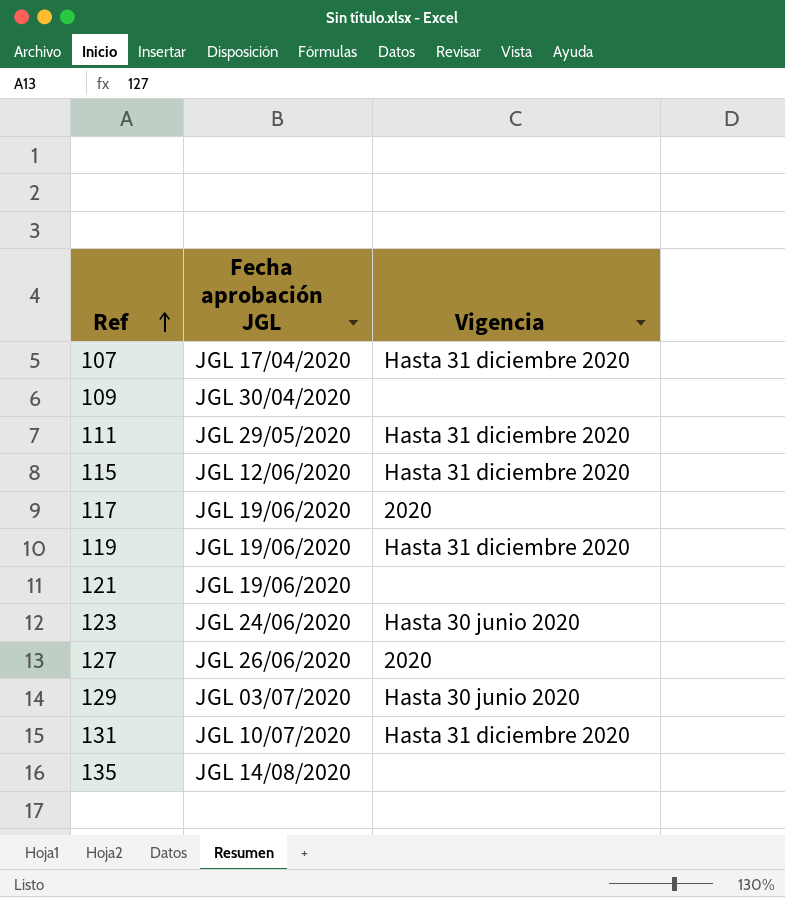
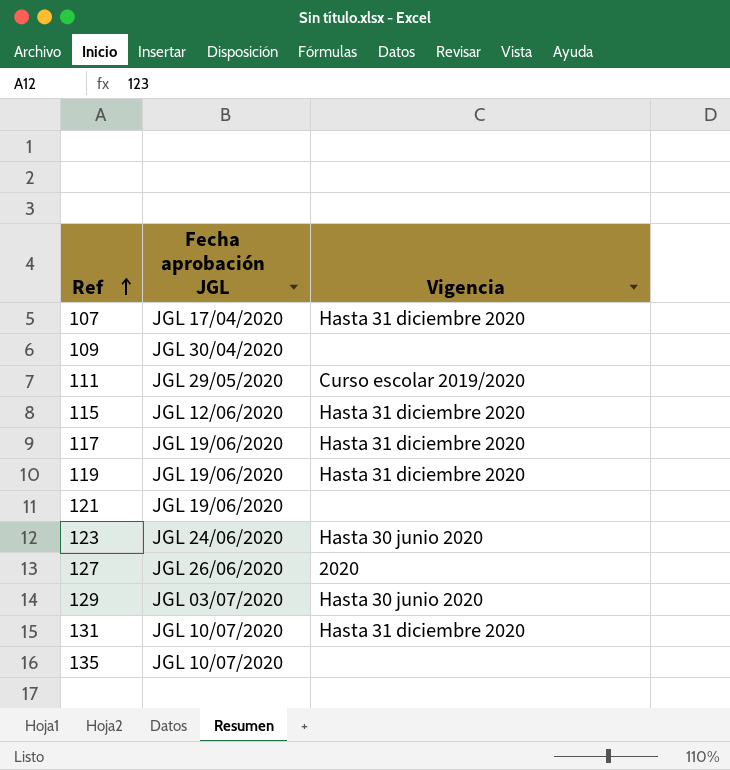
111 | Vigencia: Hasta 31 diciembre 2020 -> Curso escolar 2019/2020
117 | Vigencia: 2020 -> Hasta 31 diciembre 2020
135 | Fecha aprobación JGL: JGL 14/08/2020 -> JGL 10/07/2020

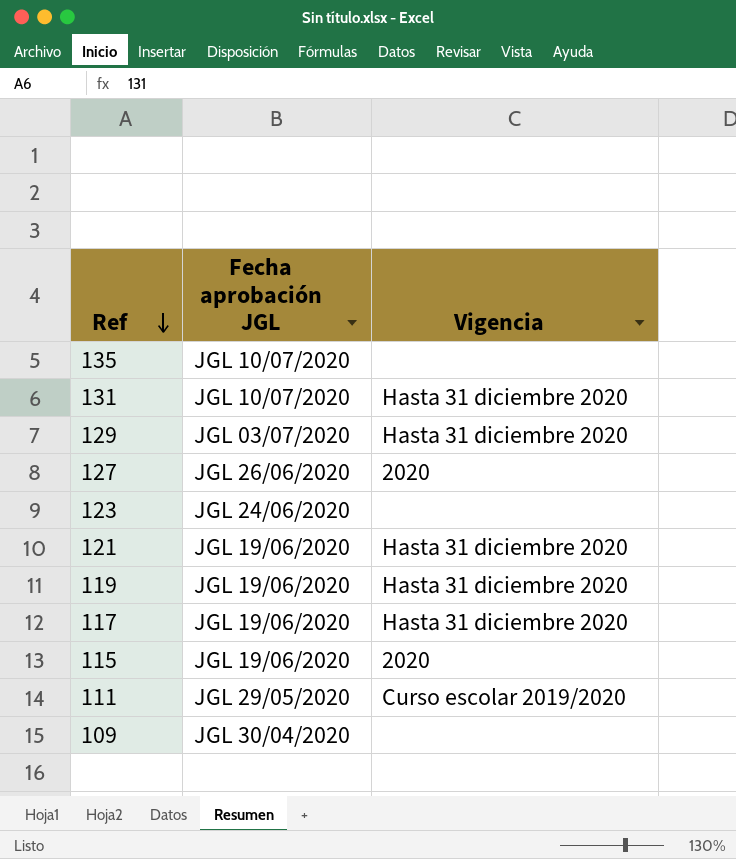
row order: Ref ascending -> Ref descending
row 107: JGL 17/04/2020 | Hasta 31 diciembre 2020 -> none
129 | Vigencia: Hasta 30 junio 2020 -> Hasta 31 diciembre 2020
123 | Vigencia: Hasta 30 junio 2020 -> none
121 | Vigencia: none -> Hasta 31 diciembre 2020
115 | Fecha aprobación JGL: JGL 12/06/2020 -> JGL 19/06/2020
115 | Vigencia: Hasta 31 diciembre 2020 -> 2020

